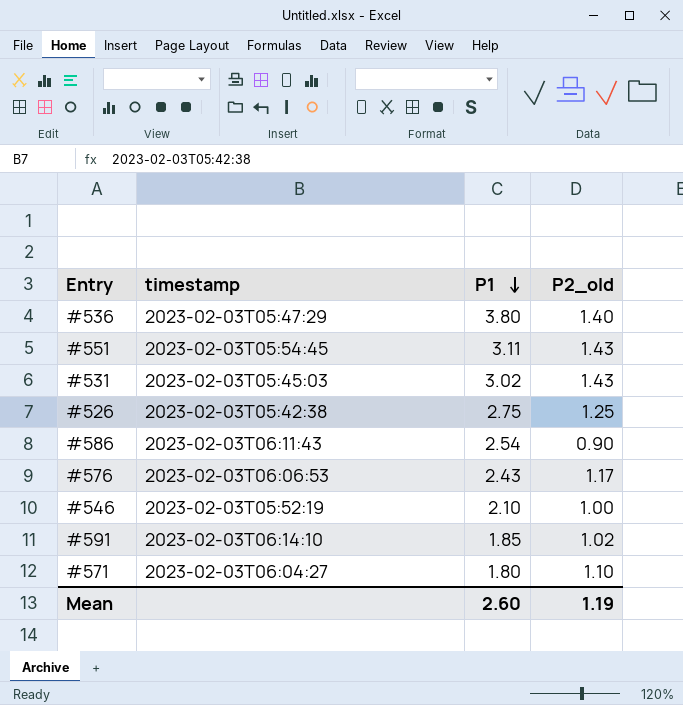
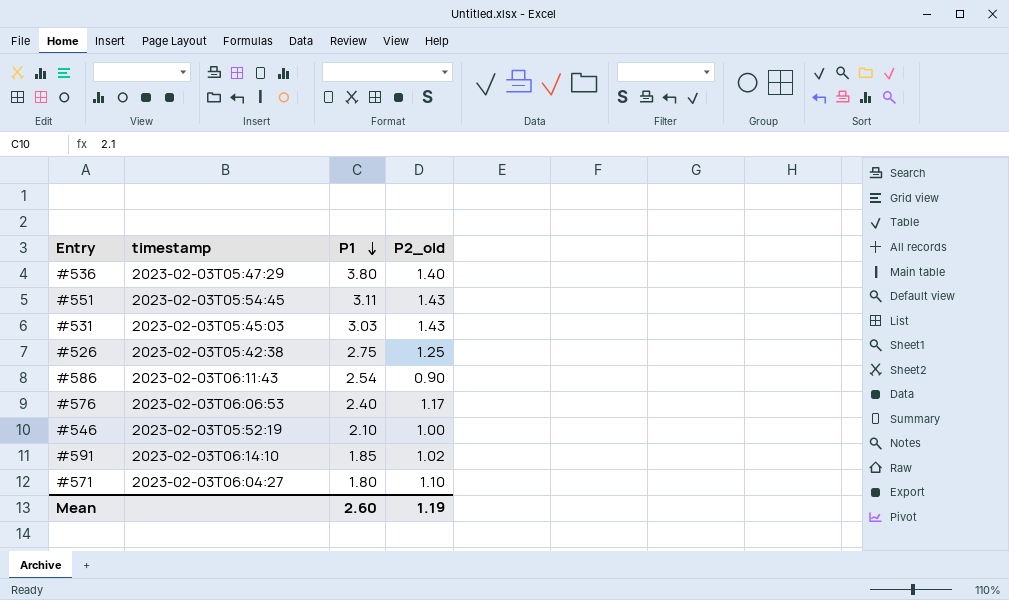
#531 | P1: 3.02 -> 3.03
#576 | P1: 2.43 -> 2.40

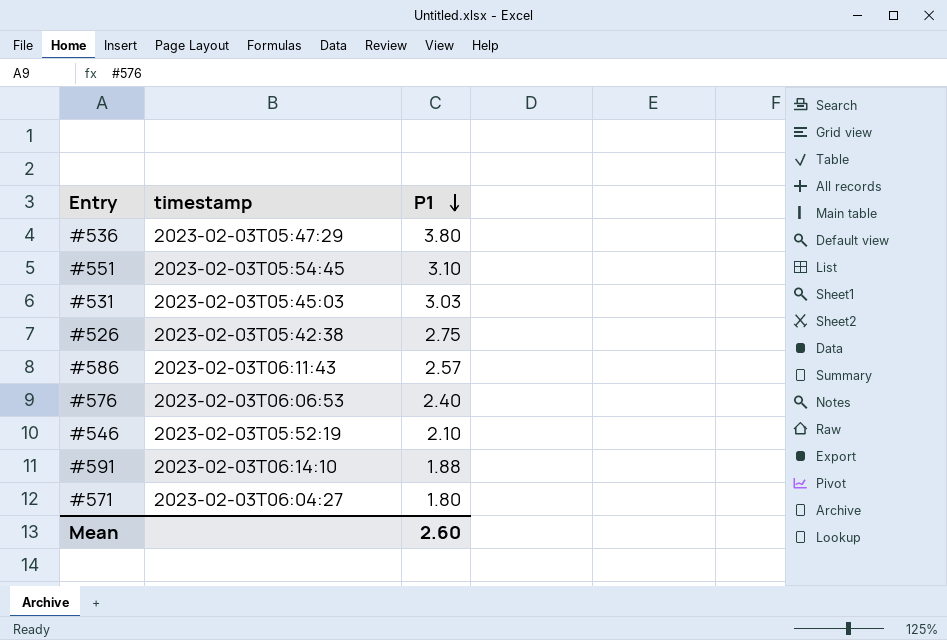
column P2_old | position: 4 -> none
#551 | P1: 3.11 -> 3.10
#586 | P1: 2.54 -> 2.57
#591 | P1: 1.85 -> 1.88

